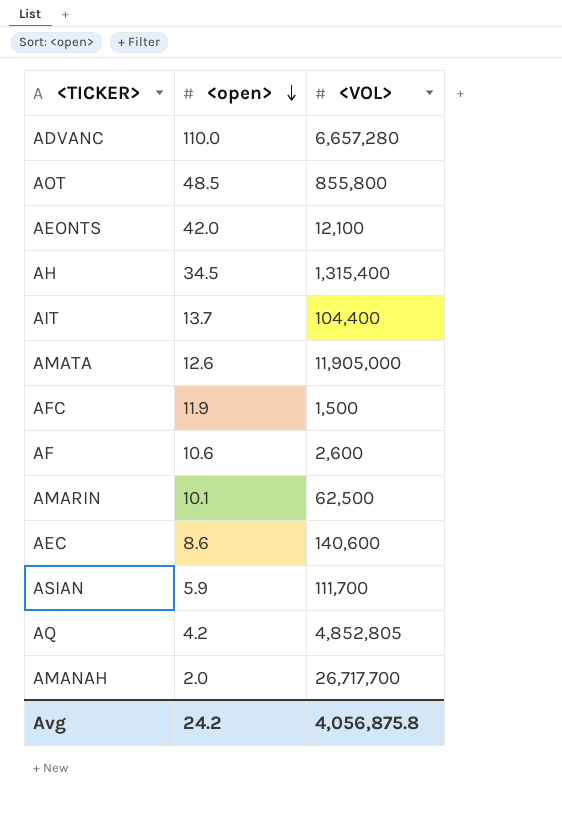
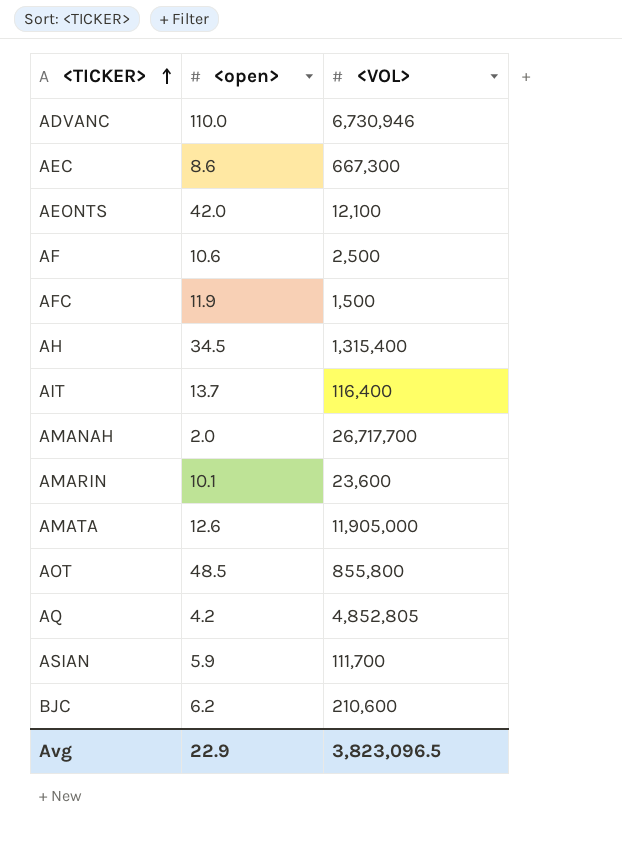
row order: <open> descending -> <TICKER> ascending
ADVANC | <VOL>: 6,657,280 -> 6,730,946
AEC | <VOL>: 140,600 -> 667,300
AF | <VOL>: 2,600 -> 2,500
AIT | <VOL>: 104,400 -> 116,400
AMARIN | <VOL>: 62,500 -> 23,600
row BJC: none -> 6.2 | 210,600
Avg | <open>: 24.2 -> 22.9
Avg | <VOL>: 4,056,875.8 -> 3,823,096.5

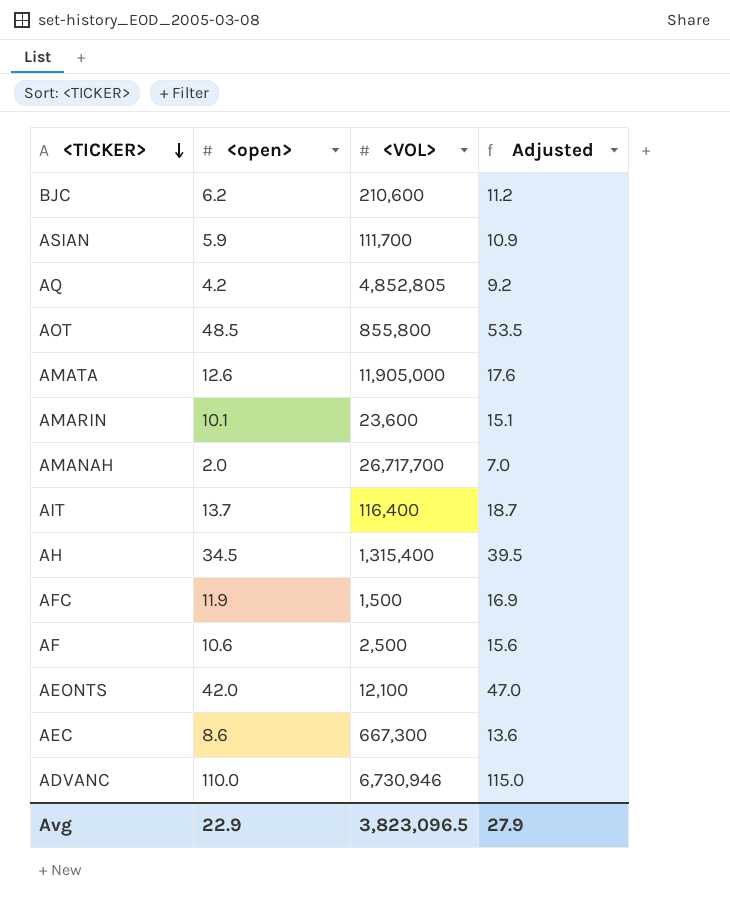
row order: <TICKER> ascending -> <TICKER> descending
column Adjusted | formula: none -> [<open>] + 5

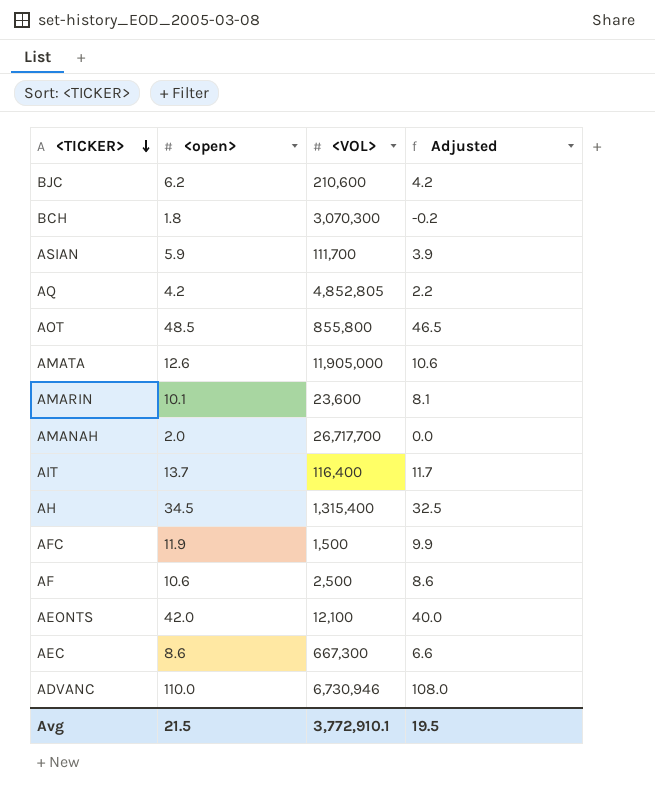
column Adjusted | formula: [<open>] + 5 -> [<open>] - 2
row BCH: none -> 1.8 | 3,070,300 | -0.2
Avg | <open>: 22.9 -> 21.5
Avg | <VOL>: 3,823,096.5 -> 3,772,910.1
Avg | Adjusted: 27.9 -> 19.5

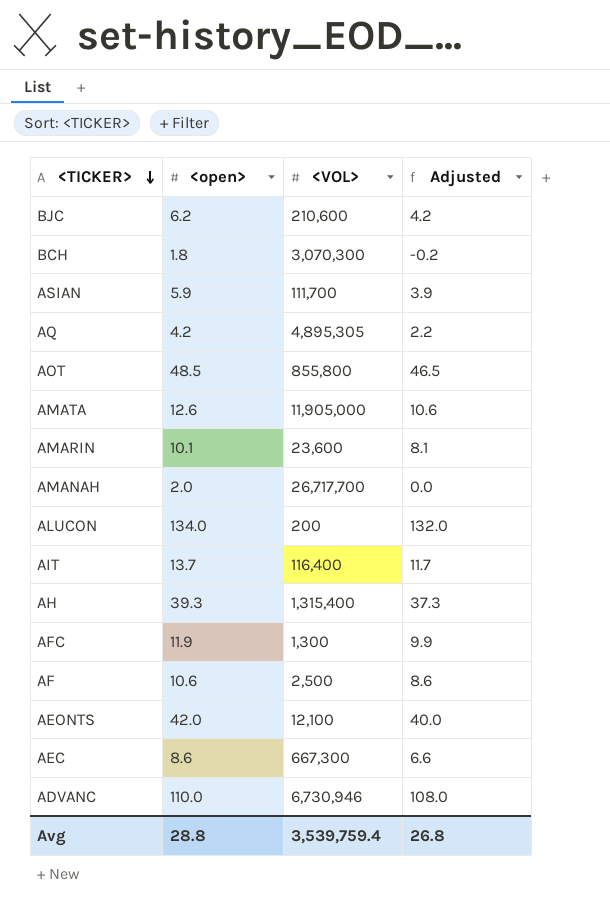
AQ | <VOL>: 4,852,805 -> 4,895,305
row ALUCON: none -> 134.0 | 200 | 132.0
AH | <open>: 34.5 -> 39.3
AH | Adjusted: 32.5 -> 37.3
AFC | <VOL>: 1,500 -> 1,300
Avg | <open>: 21.5 -> 28.8
Avg | <VOL>: 3,772,910.1 -> 3,539,759.4
Avg | Adjusted: 19.5 -> 26.8

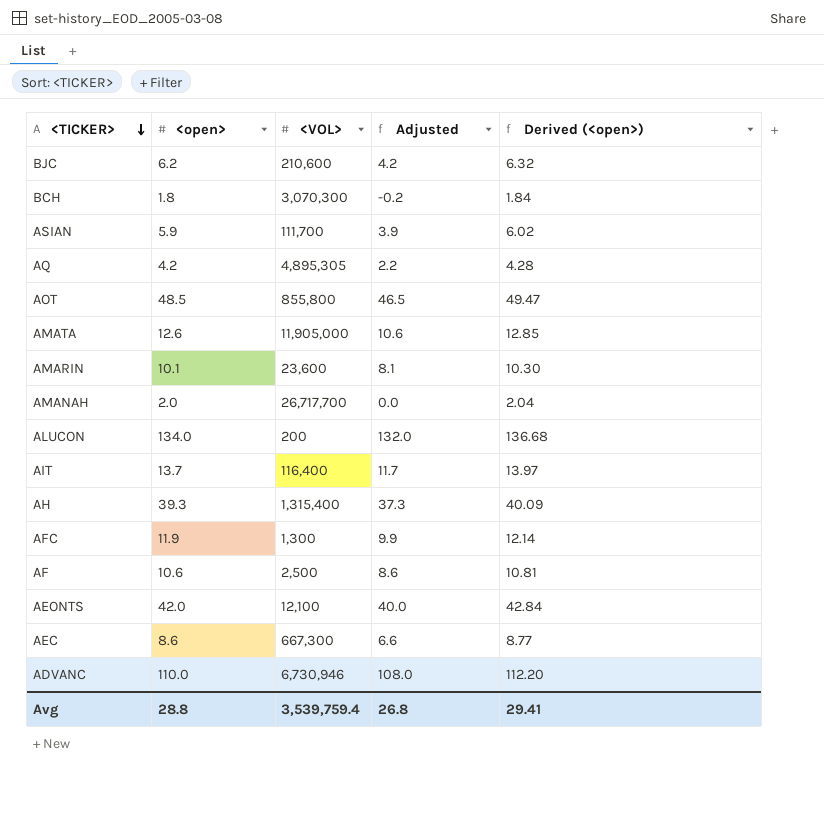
column Derived (<open>) | formula: none -> [<open>] * 1.02

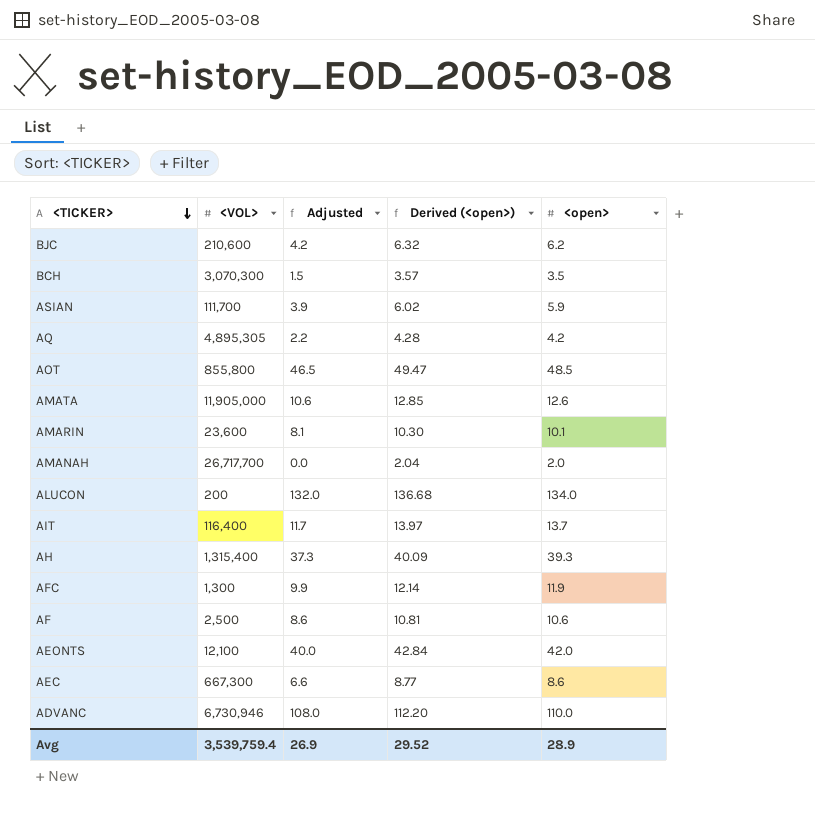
column <open> | position: 2 -> 5
BCH | Adjusted: -0.2 -> 1.5
BCH | Derived (<open>): 1.84 -> 3.57
BCH | <open>: 1.8 -> 3.5
Avg | Adjusted: 26.8 -> 26.9
Avg | Derived (<open>): 29.41 -> 29.52
Avg | <open>: 28.8 -> 28.9

